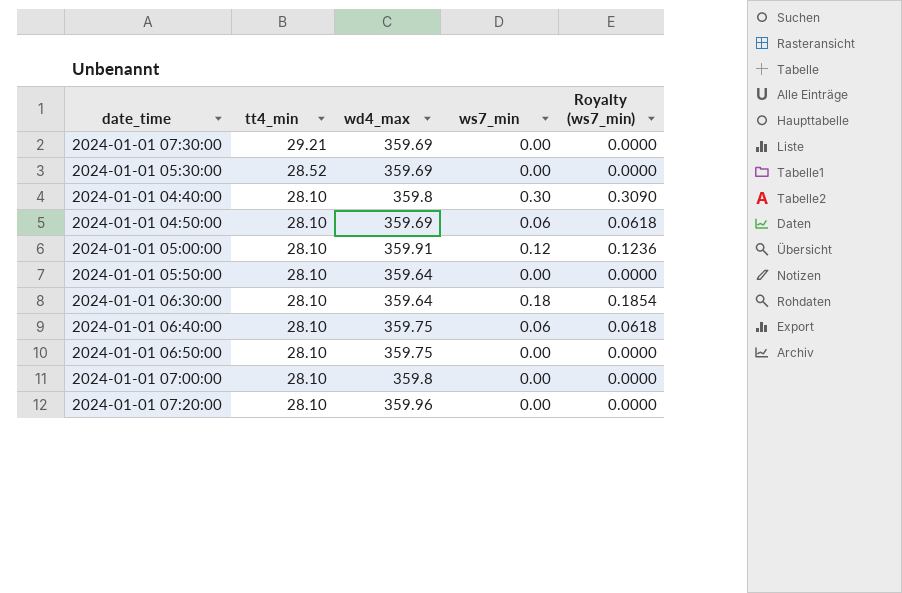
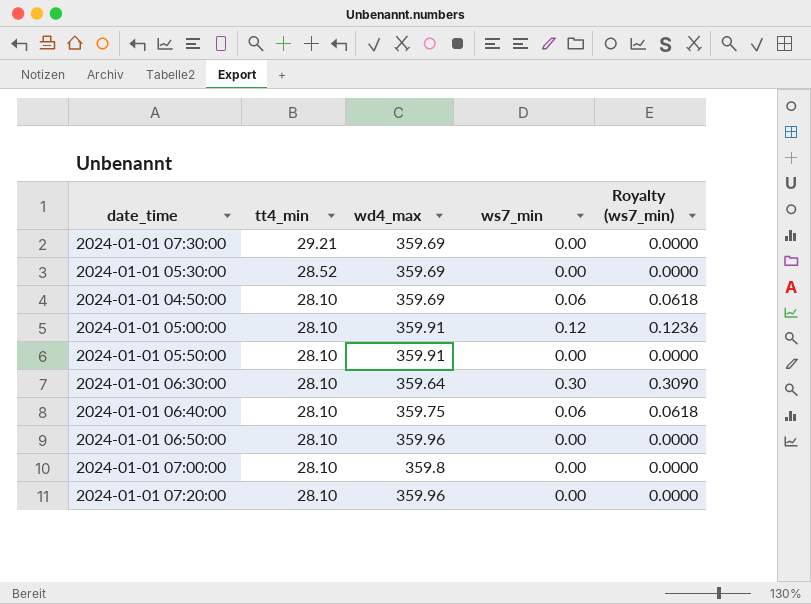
row 2024-01-01 04:40:00: 28.10 | 359.8 | 0.30 | 0.3090 -> none
2024-01-01 05:50:00 | wd4_max: 359.64 -> 359.91
2024-01-01 06:30:00 | ws7_min: 0.18 -> 0.30
2024-01-01 06:30:00 | Royalty (ws7_min): 0.1854 -> 0.3090
2024-01-01 06:50:00 | wd4_max: 359.75 -> 359.96

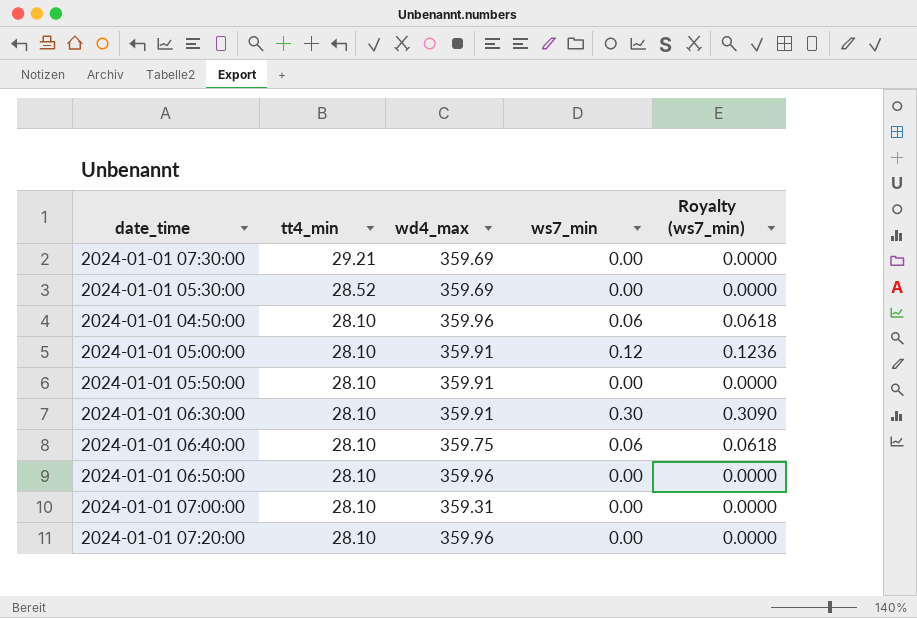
2024-01-01 04:50:00 | wd4_max: 359.69 -> 359.96
2024-01-01 06:30:00 | wd4_max: 359.64 -> 359.91
2024-01-01 07:00:00 | wd4_max: 359.8 -> 359.31

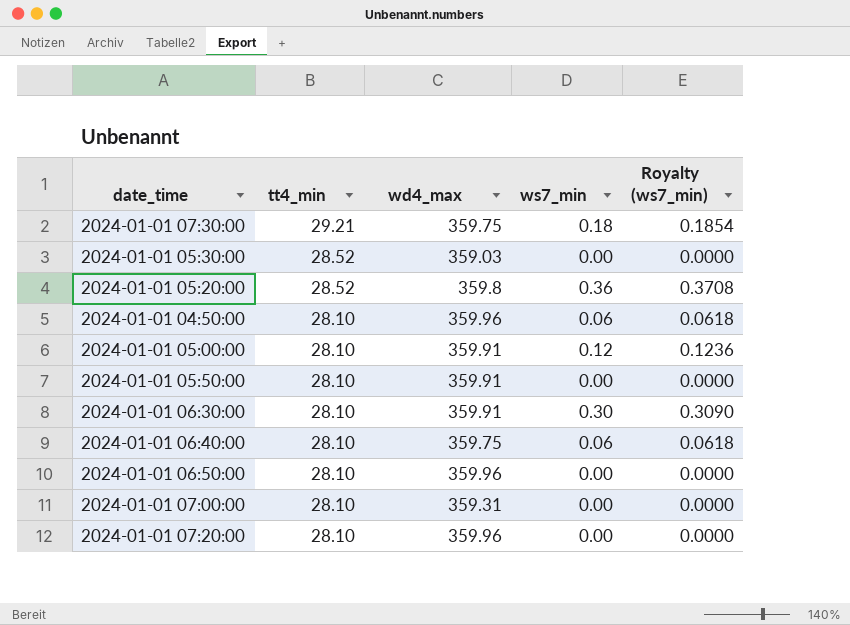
2024-01-01 07:30:00 | wd4_max: 359.69 -> 359.75
2024-01-01 07:30:00 | ws7_min: 0.00 -> 0.18
2024-01-01 07:30:00 | Royalty (ws7_min): 0.0000 -> 0.1854
2024-01-01 05:30:00 | wd4_max: 359.69 -> 359.03
row 2024-01-01 05:20:00: none -> 28.52 | 359.8 | 0.36 | 0.3708

